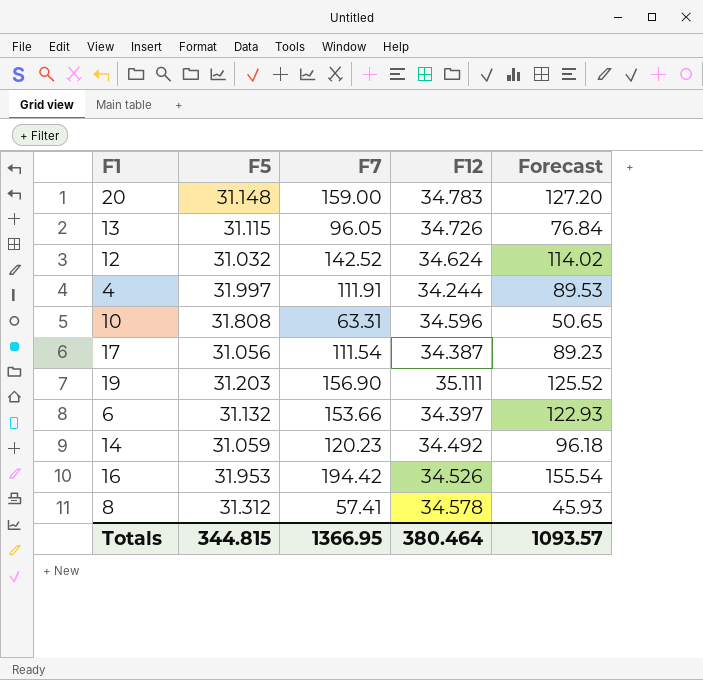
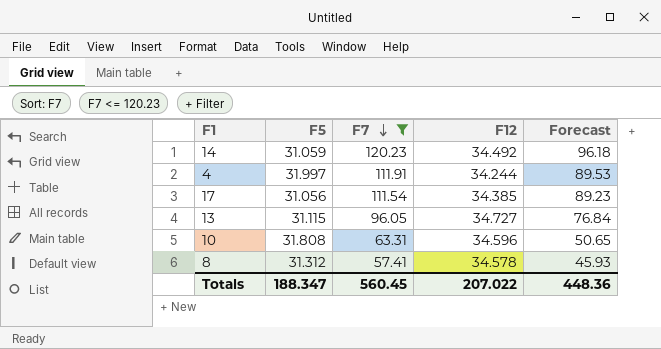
filter: none -> F7 <= 120.23
row order: none -> F7 descending
17 | F12: 34.387 -> 34.385
13 | F12: 34.726 -> 34.727
Totals | F5: 344.815 -> 188.347
Totals | F7: 1366.95 -> 560.45
Totals | F12: 380.464 -> 207.022
Totals | Forecast: 1093.57 -> 448.36

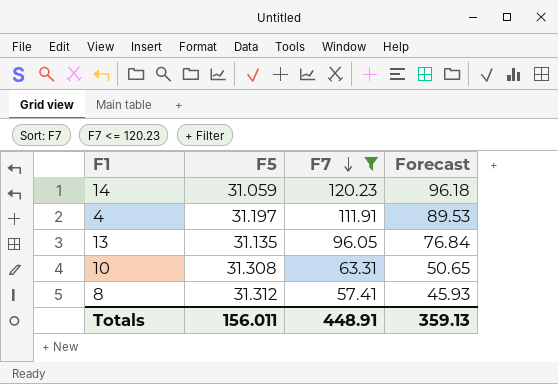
column F12 | position: 4 -> none
row 17: 31.056 | 111.54 | 34.385 | 89.23 -> none
4 | F5: 31.997 -> 31.197
13 | F5: 31.115 -> 31.135
10 | F5: 31.808 -> 31.308
Totals | F5: 188.347 -> 156.011
Totals | F7: 560.45 -> 448.91
Totals | Forecast: 448.36 -> 359.13

